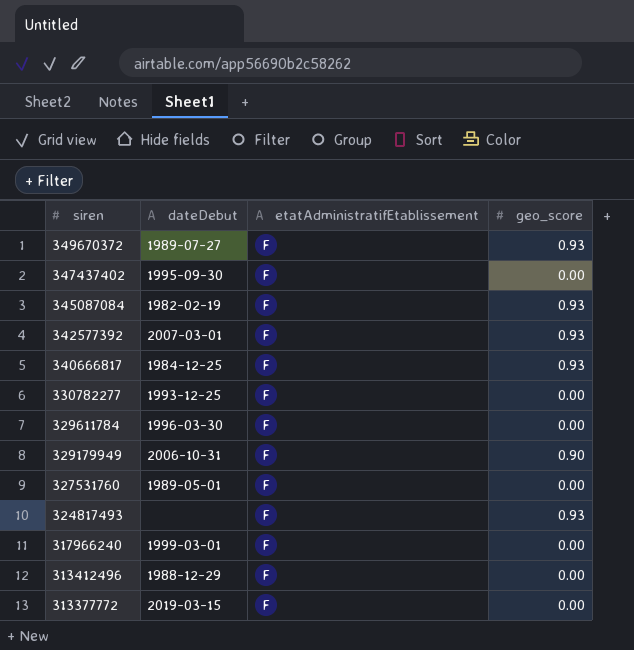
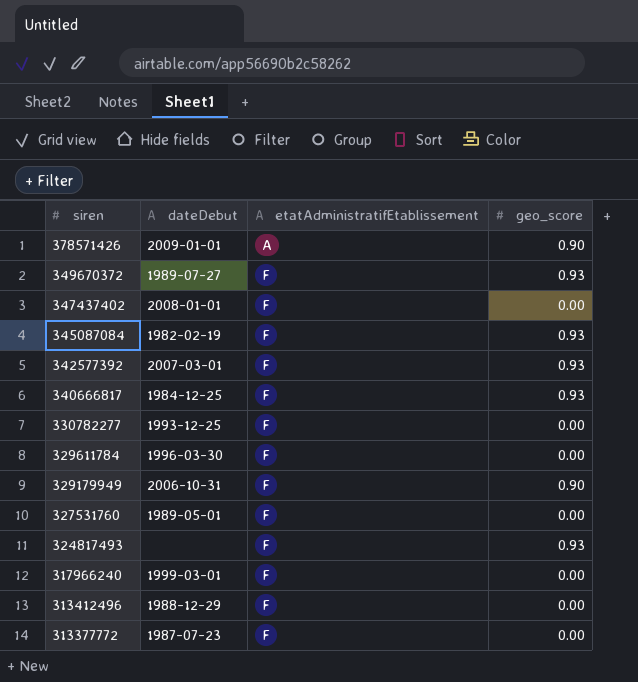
row 378571426: none -> 2009-01-01 | A | 0.90
347437402 | dateDebut: 1995-09-30 -> 2008-01-01
313377772 | dateDebut: 2019-03-15 -> 1987-07-23

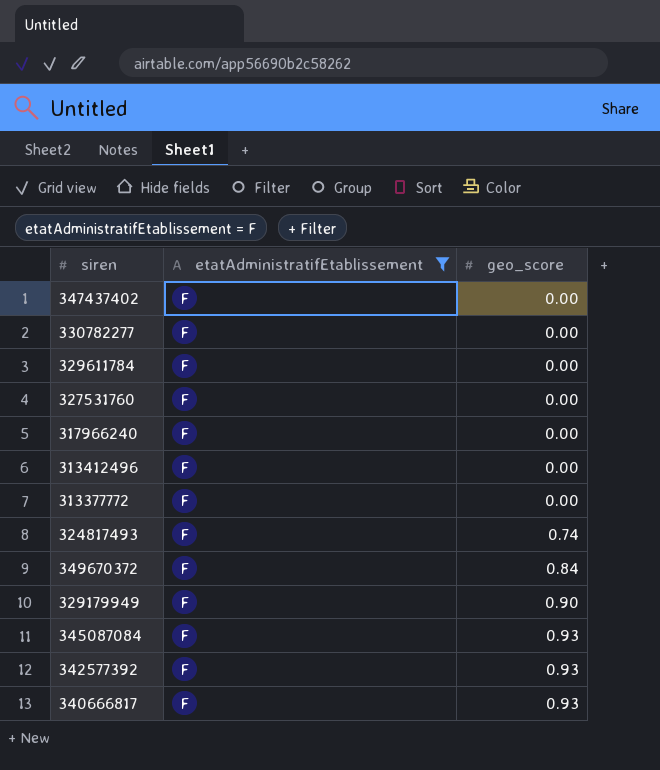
filter: none -> etatAdministratifEtablissement = F
row order: siren descending -> geo_score ascending
column dateDebut | position: 2 -> none
324817493 | geo_score: 0.93 -> 0.74
349670372 | geo_score: 0.93 -> 0.84

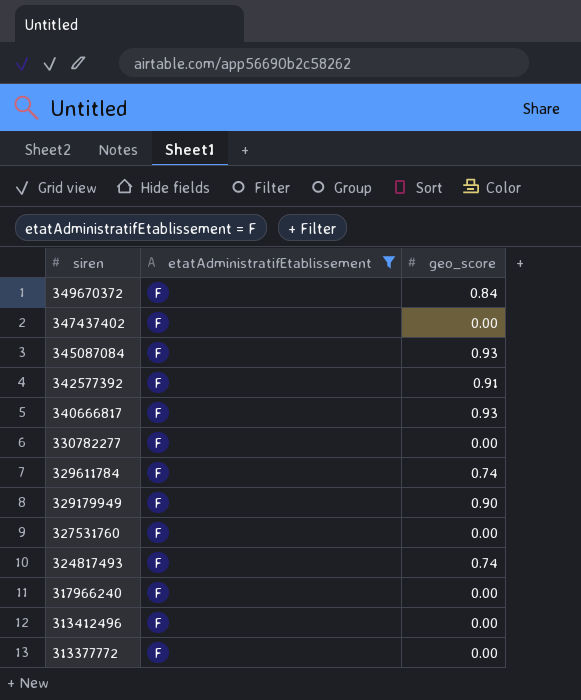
row order: geo_score ascending -> siren descending
342577392 | geo_score: 0.93 -> 0.91
329611784 | geo_score: 0.00 -> 0.74

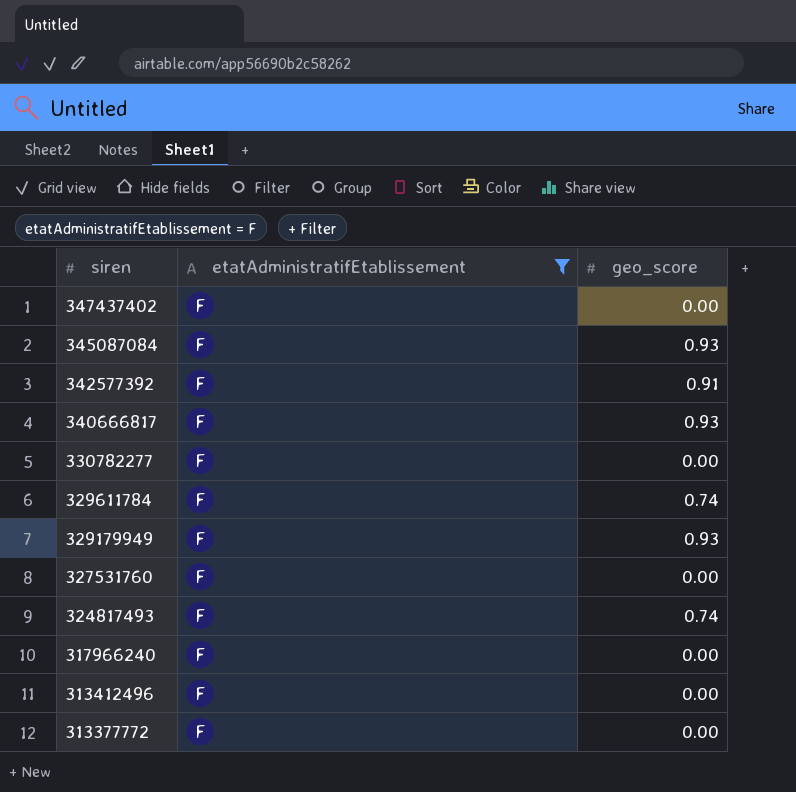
row 349670372: F | 0.84 -> none
329179949 | geo_score: 0.90 -> 0.93

